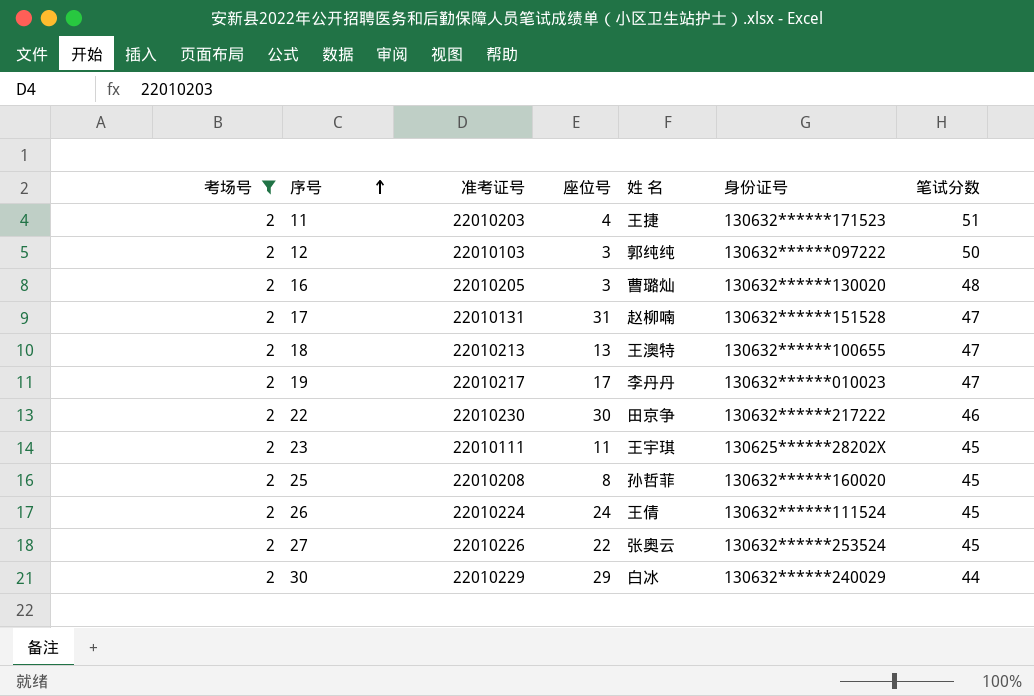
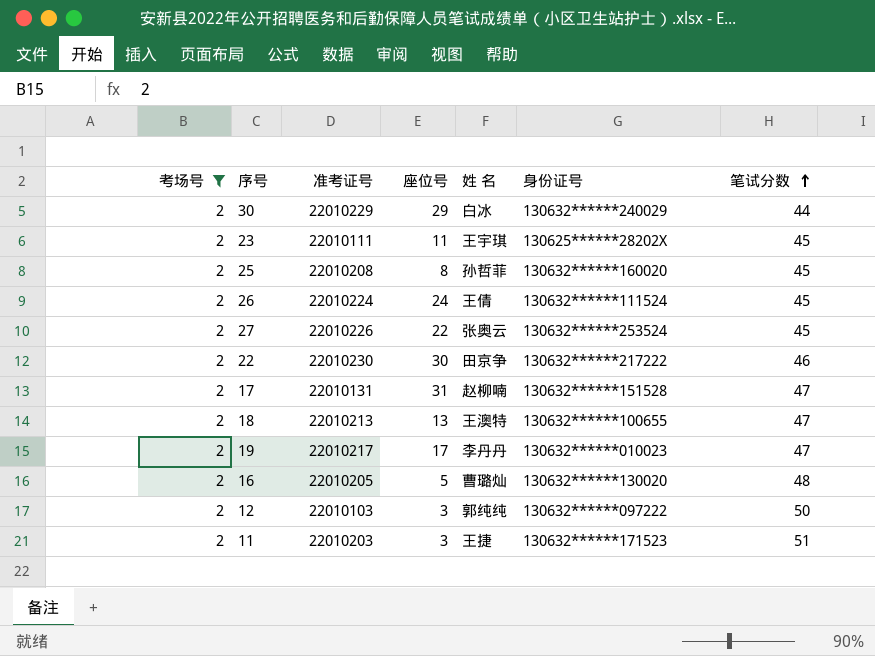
row order: 序号 ascending -> 笔试分数 ascending
16 | 座位号: 3 -> 5
11 | 座位号: 4 -> 3

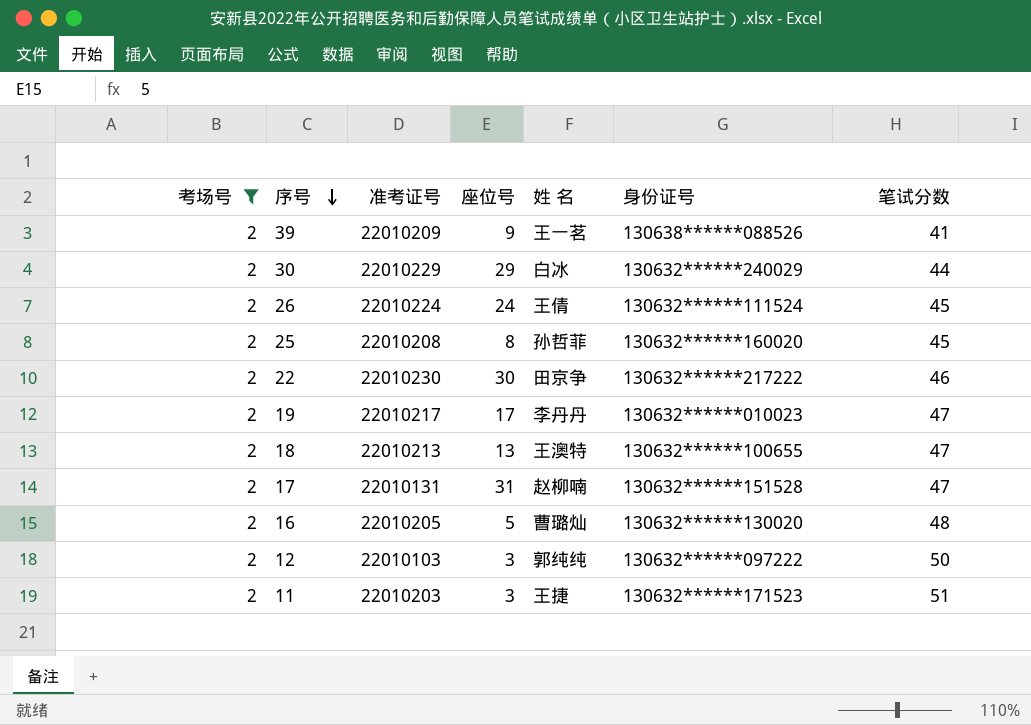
row order: 笔试分数 ascending -> 序号 descending
row 23: 2 | 22010111 | 11 | 王宇琪 | 130625******28202X | 45 -> none
row 27: 2 | 22010226 | 22 | 张奥云 | 130632******253524 | 45 -> none
row 39: none -> 2 | 22010209 | 9 | 王一茗 | 130638******088526 | 41

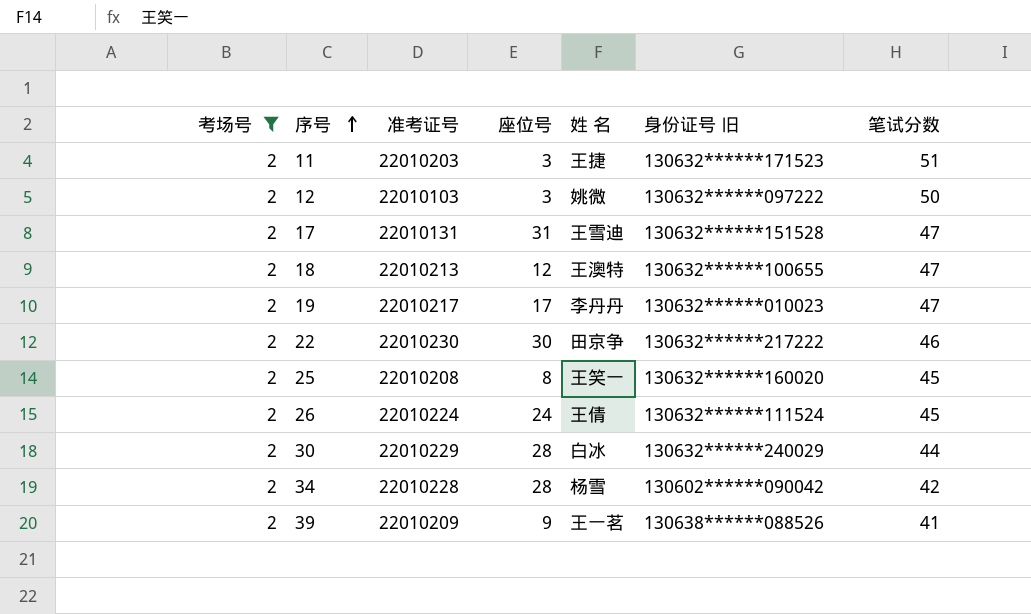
row order: 序号 descending -> 序号 ascending
column name: 身份证号 -> 身份证号 旧
row 16: 2 | 22010205 | 5 | 曹璐灿 | 130632******130020 | 48 -> none
12 | 姓 名: 郭纯纯 -> 姚微
17 | 姓 名: 赵柳喃 -> 王雪迪
18 | 座位号: 13 -> 12
25 | 姓 名: 孙哲菲 -> 王笑一
30 | 座位号: 29 -> 28
row 34: none -> 2 | 22010228 | 28 | 杨雪 | 130602******090042 | 42

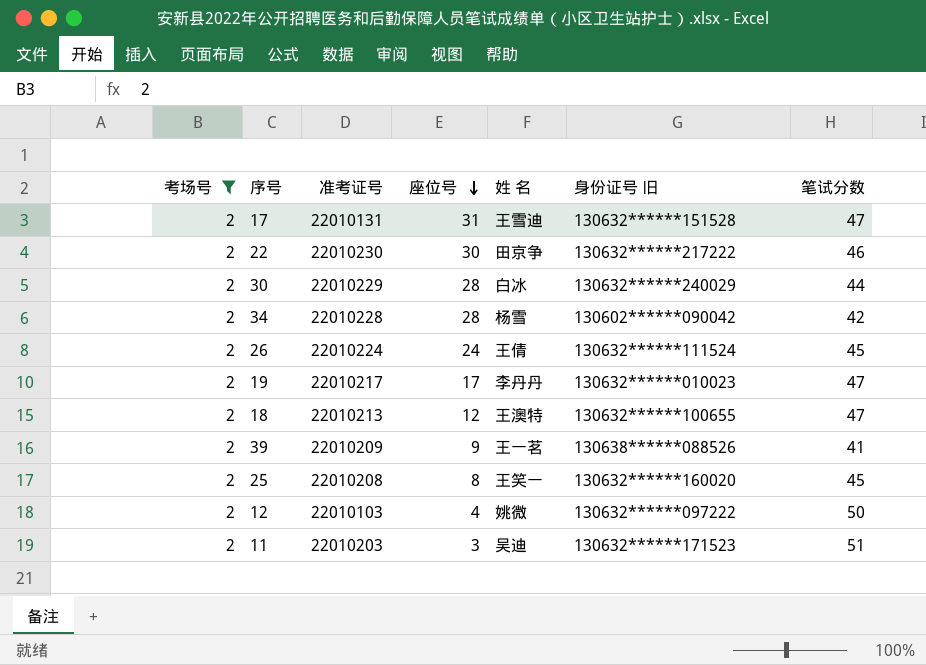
row order: 序号 ascending -> 座位号 descending
12 | 座位号: 3 -> 4
11 | 姓 名: 王捷 -> 吴迪

